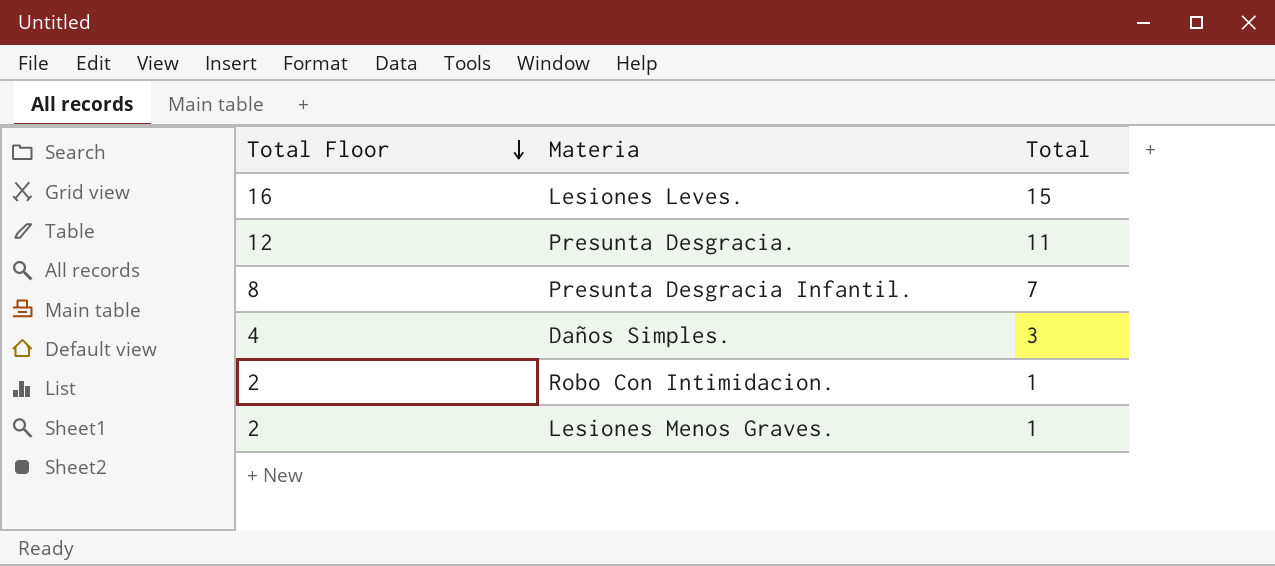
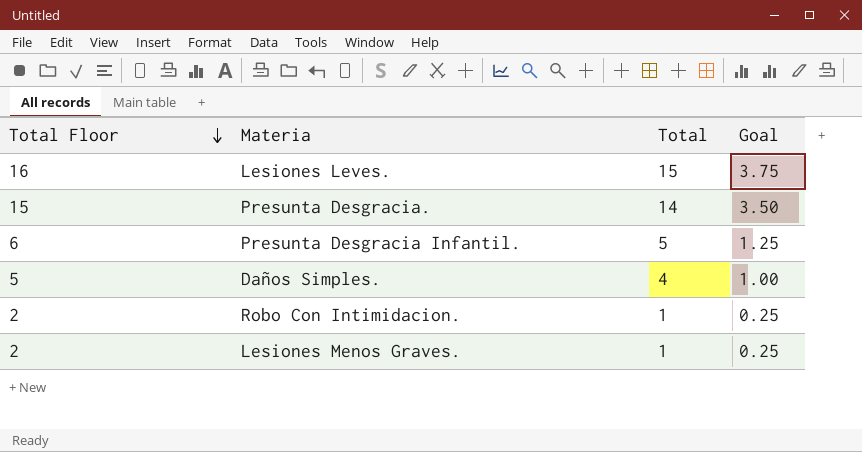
column Goal | formula: none -> [Total] * 0.25
Presunta Desgracia. | Total Floor: 12 -> 15
Presunta Desgracia. | Total: 11 -> 14
Presunta Desgracia Infantil. | Total Floor: 8 -> 6
Presunta Desgracia Infantil. | Total: 7 -> 5
Daños Simples. | Total Floor: 4 -> 5
Daños Simples. | Total: 3 -> 4

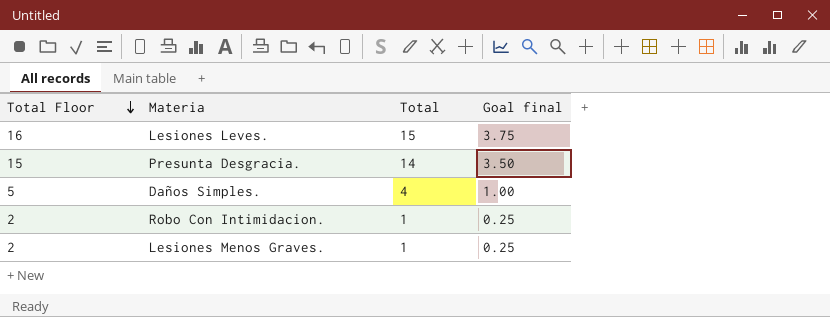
column name: Goal -> Goal final
row Presunta Desgracia Infantil.: 6 | 5 | 1.25 -> none

